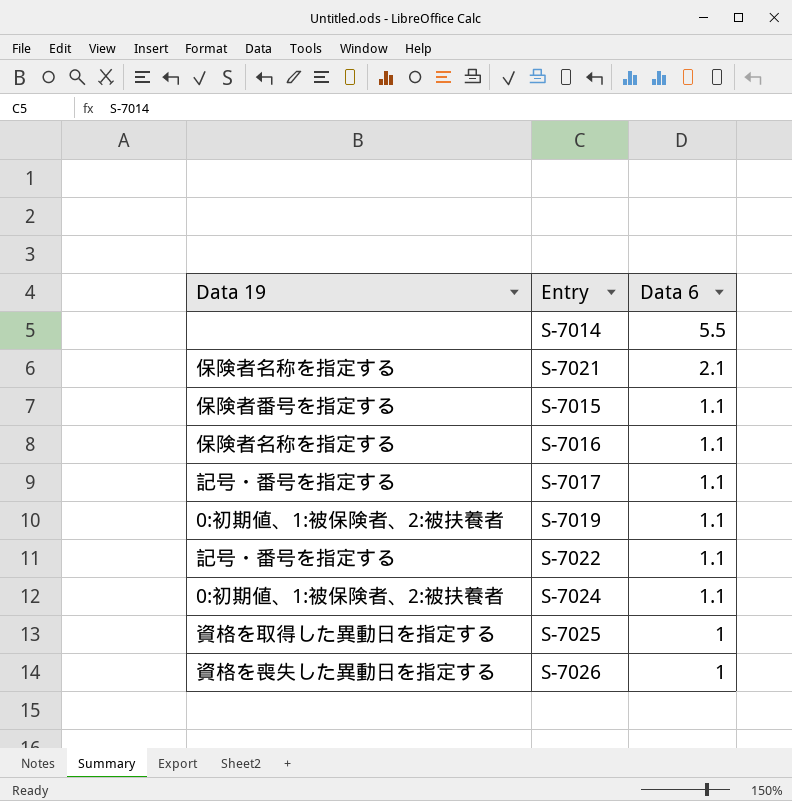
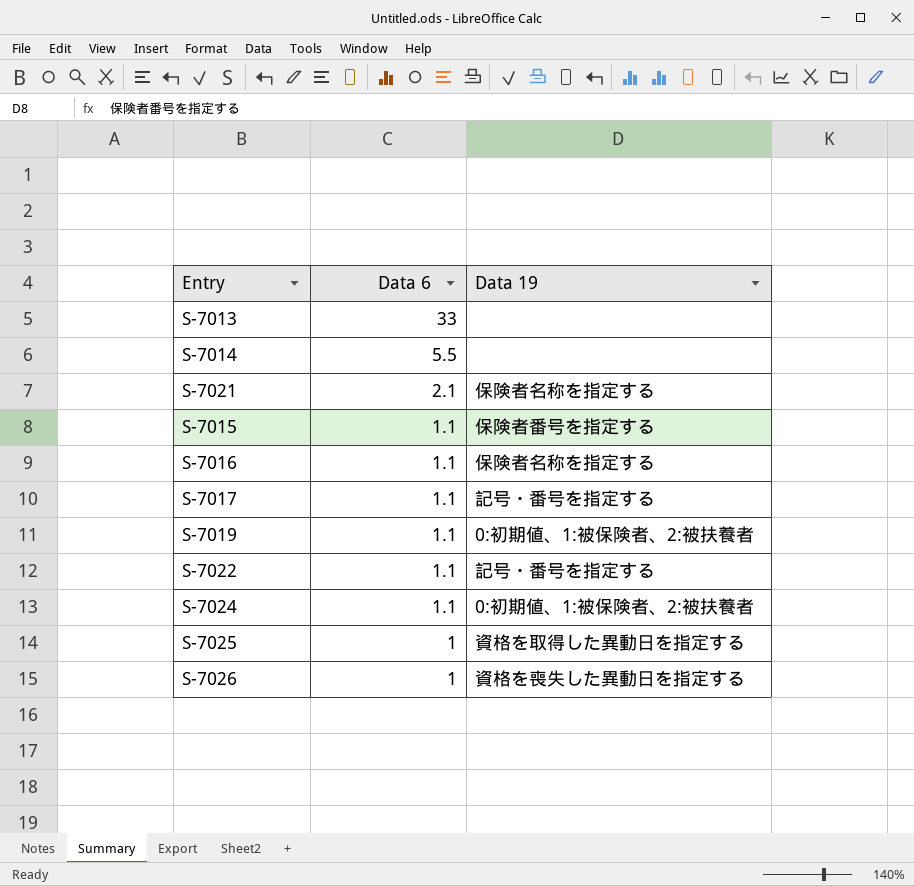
column Data 19 | position: 1 -> 3
row S-7013: none -> 33 | none

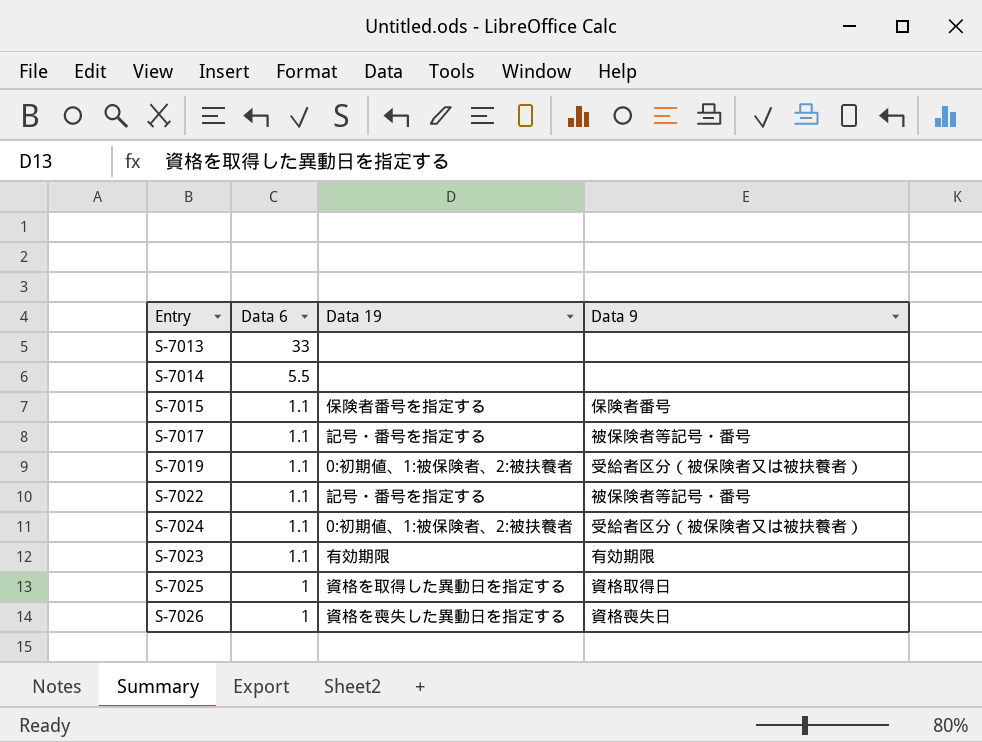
column Data 9 | position: none -> 4
row S-7021: 2.1 | 保険者名称を指定する -> none
row S-7016: 1.1 | 保険者名称を指定する -> none
row S-7023: none -> 1.1 | 有効期限 | 有効期限

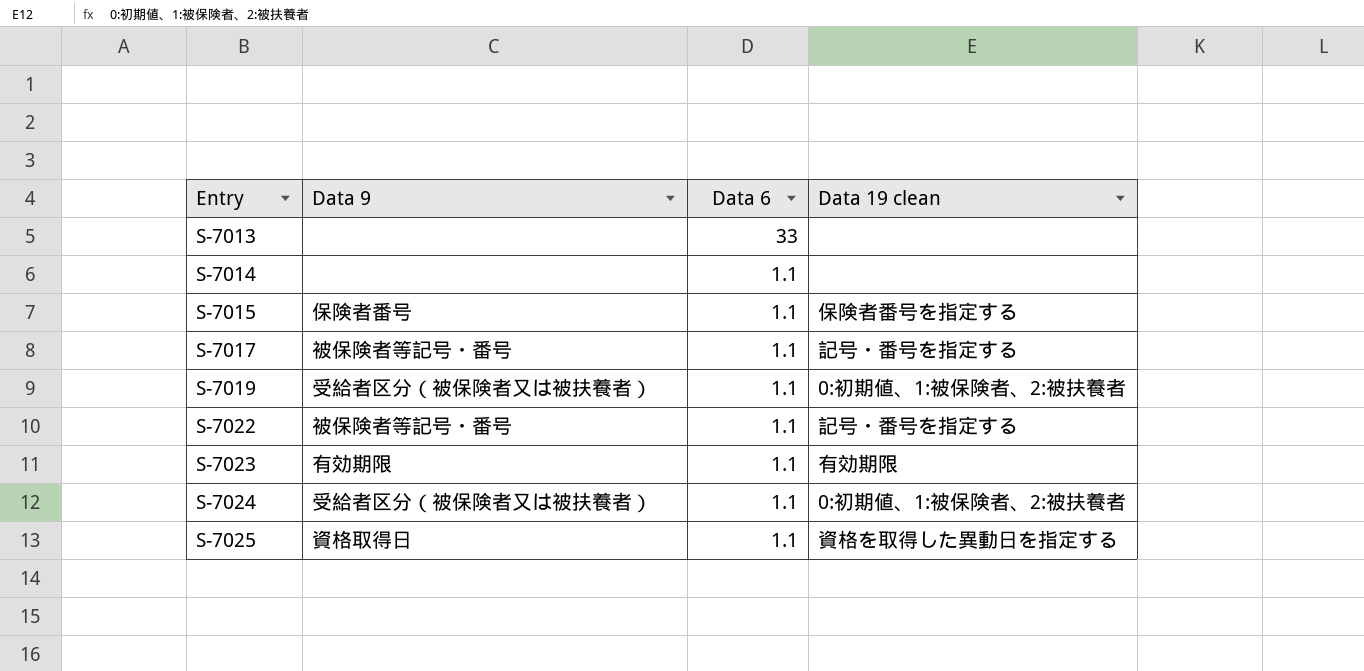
row order: Data 6 descending -> Entry ascending
column Data 9 | position: 4 -> 2
column name: Data 19 -> Data 19 clean
row S-7026: 1 | 資格を喪失した異動日を指定する | 資格喪失日 -> none
S-7014 | Data 6: 5.5 -> 1.1
S-7025 | Data 6: 1 -> 1.1

